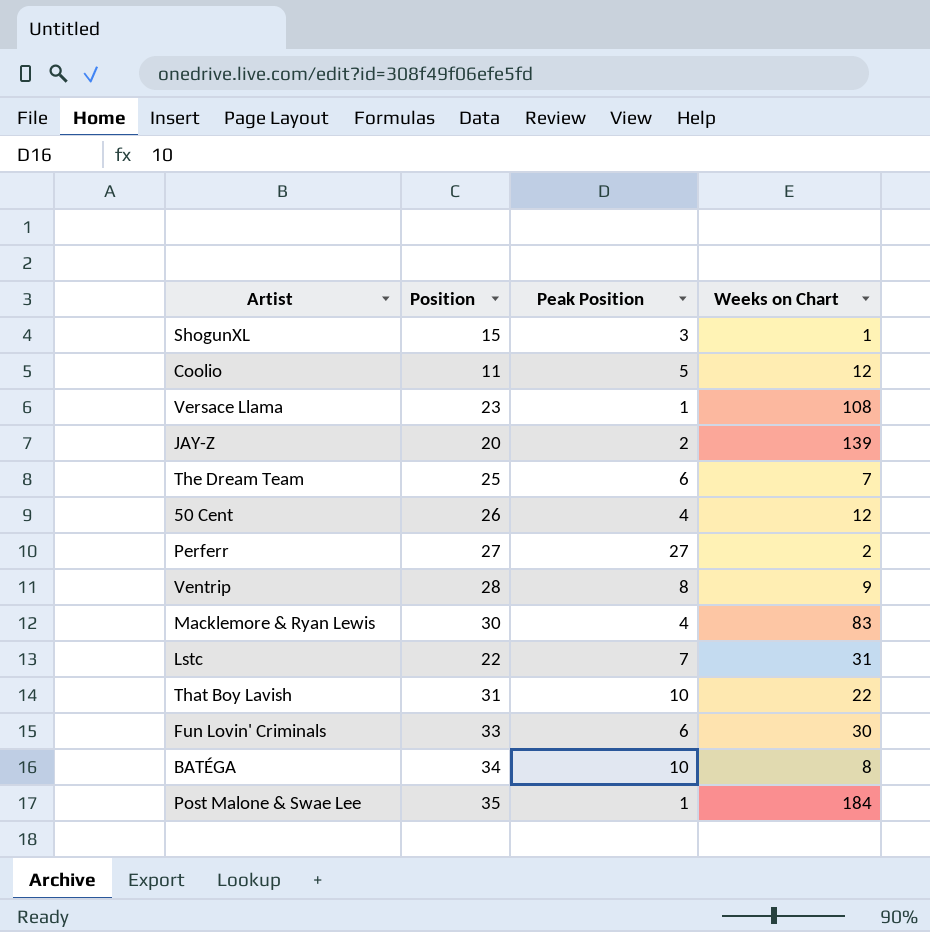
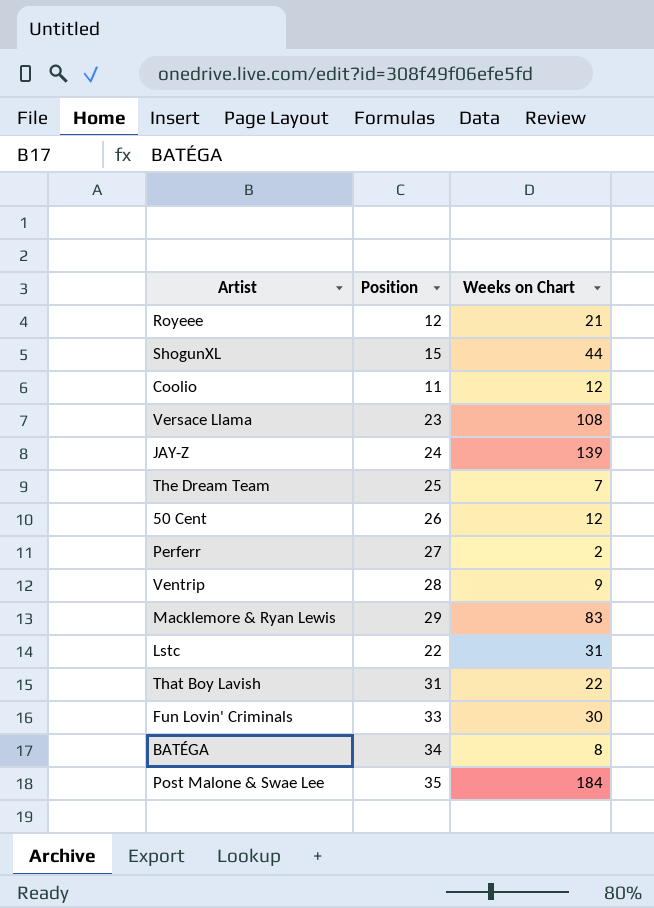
column Peak Position | position: 3 -> none
row Royeee: none -> 12 | 21
ShogunXL | Weeks on Chart: 1 -> 44
JAY-Z | Position: 20 -> 24
Macklemore & Ryan Lewis | Position: 30 -> 29

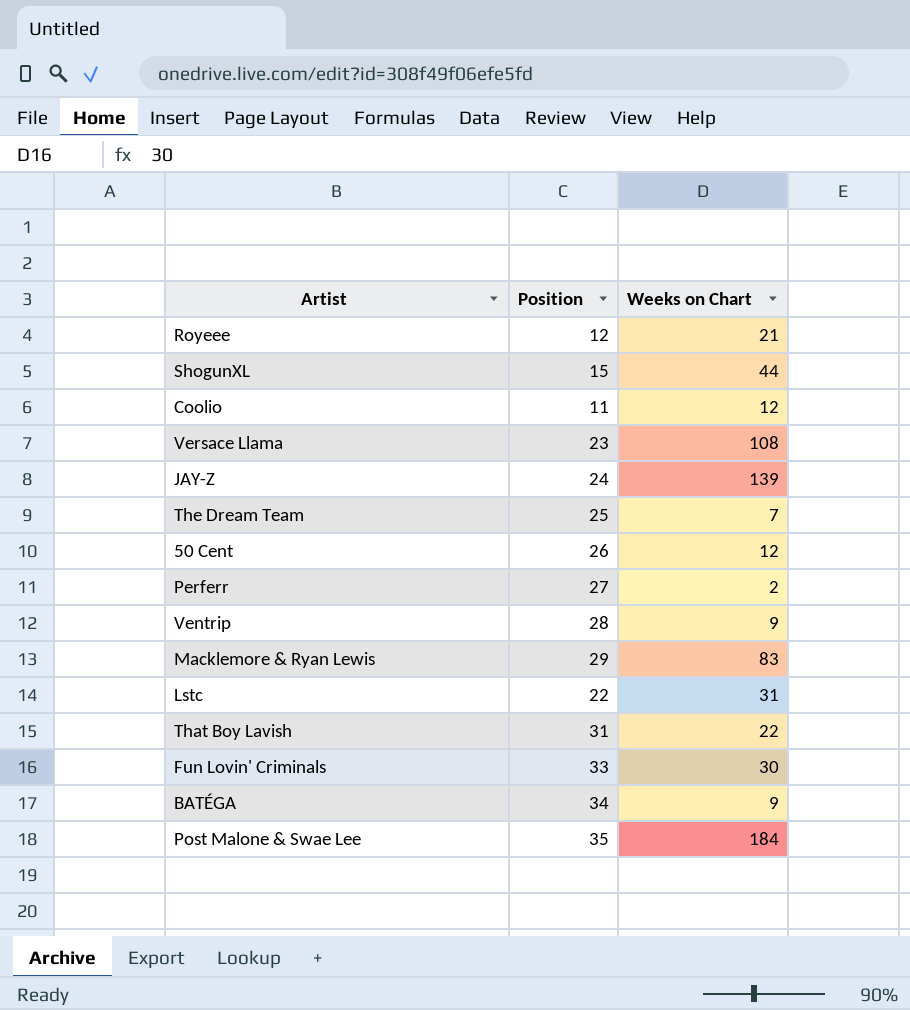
BATÉGA | Weeks on Chart: 8 -> 9

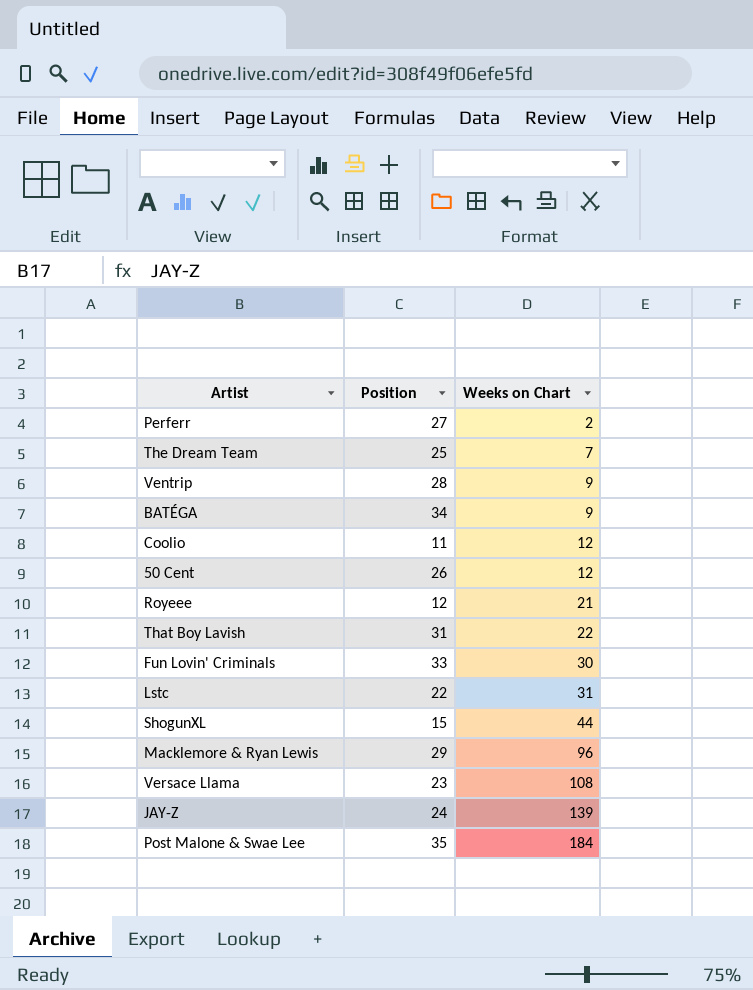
row order: none -> Weeks on Chart ascending
Macklemore & Ryan Lewis | Weeks on Chart: 83 -> 96

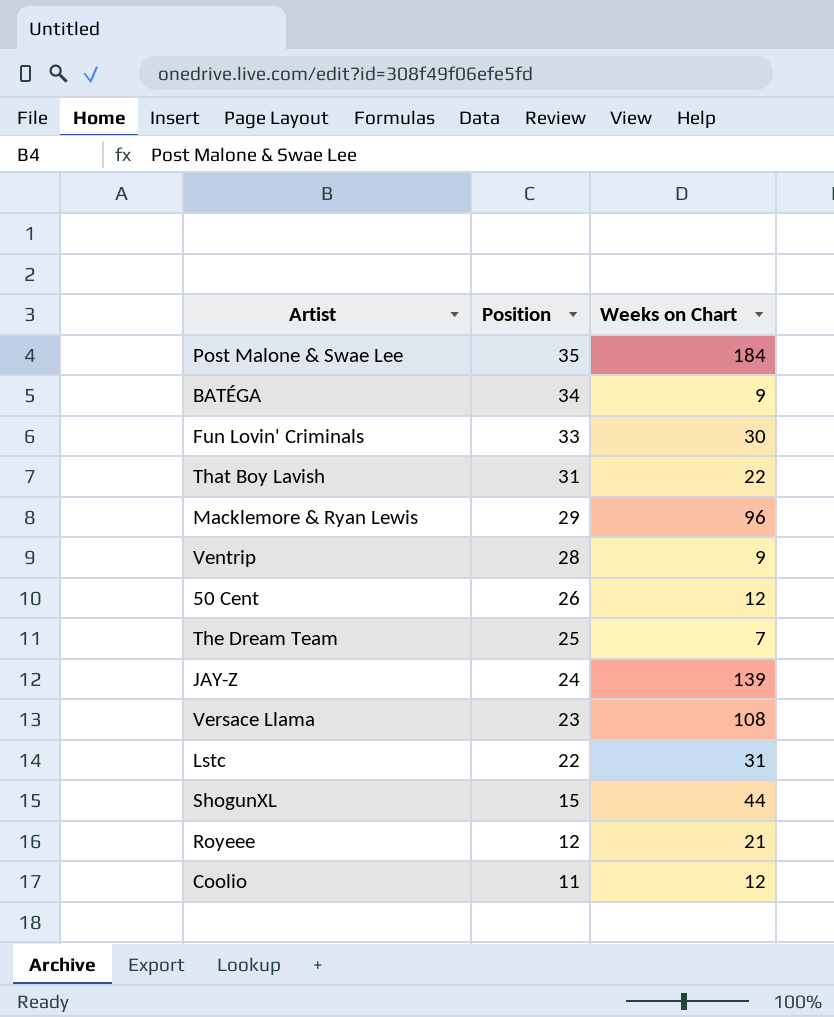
row order: Weeks on Chart ascending -> Position descending
row Perferr: 27 | 2 -> none

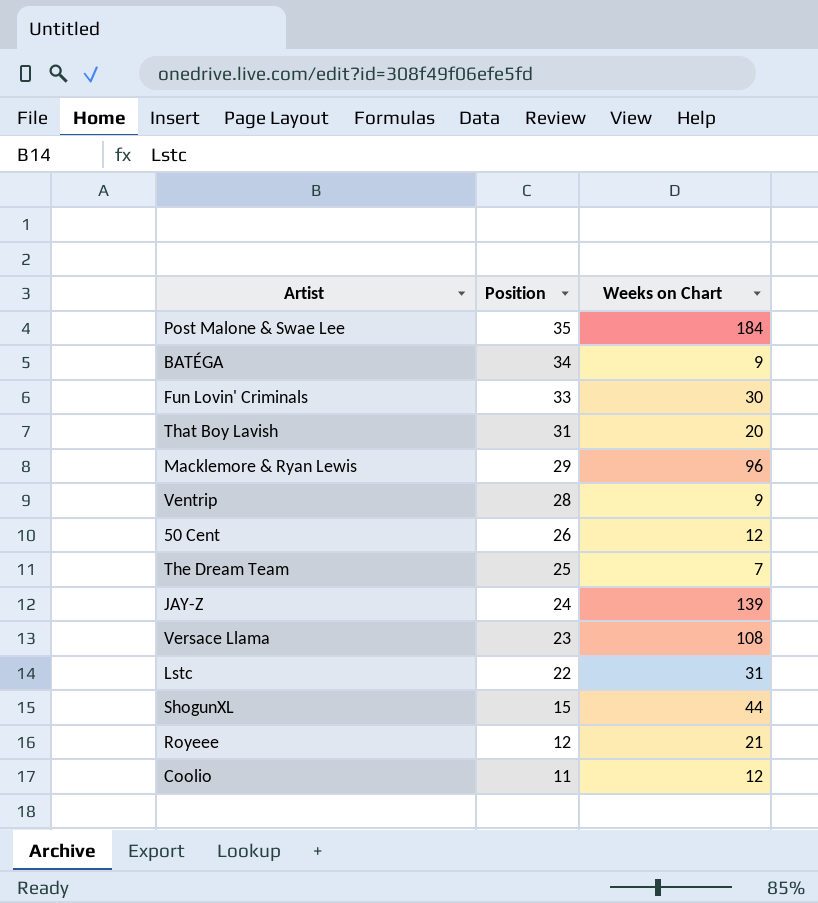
That Boy Lavish | Weeks on Chart: 22 -> 20

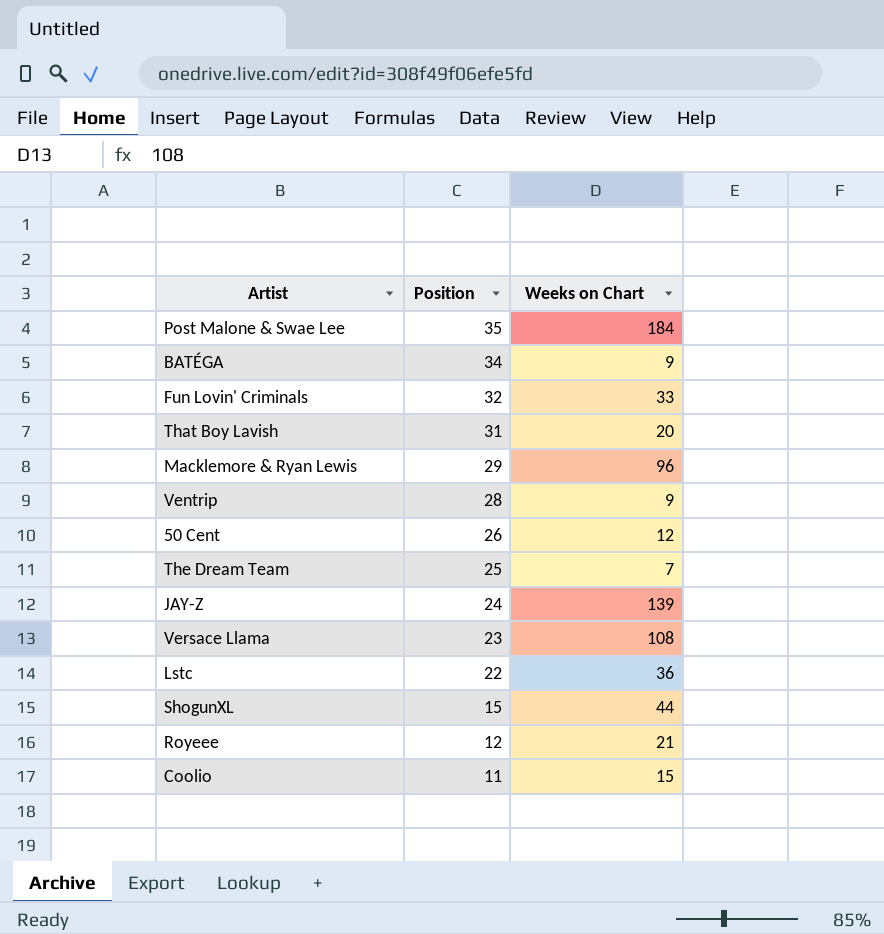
Fun Lovin' Criminals | Position: 33 -> 32
Fun Lovin' Criminals | Weeks on Chart: 30 -> 33
Lstc | Weeks on Chart: 31 -> 36
Coolio | Weeks on Chart: 12 -> 15

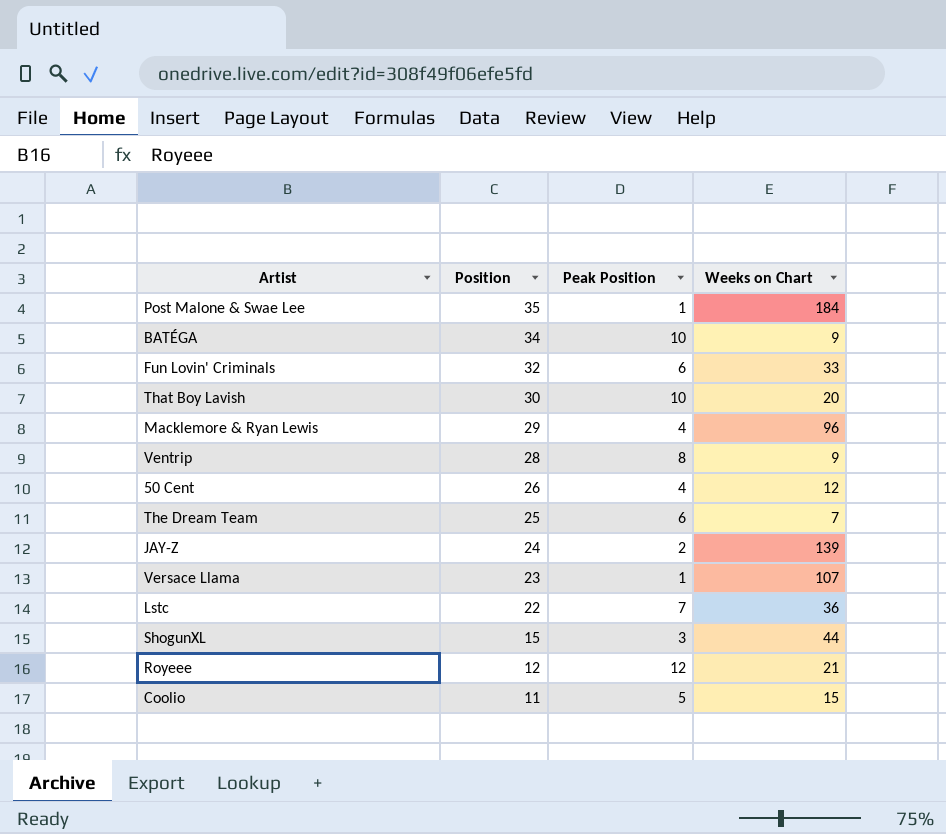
column Peak Position | position: none -> 3
That Boy Lavish | Position: 31 -> 30
Versace Llama | Weeks on Chart: 108 -> 107

